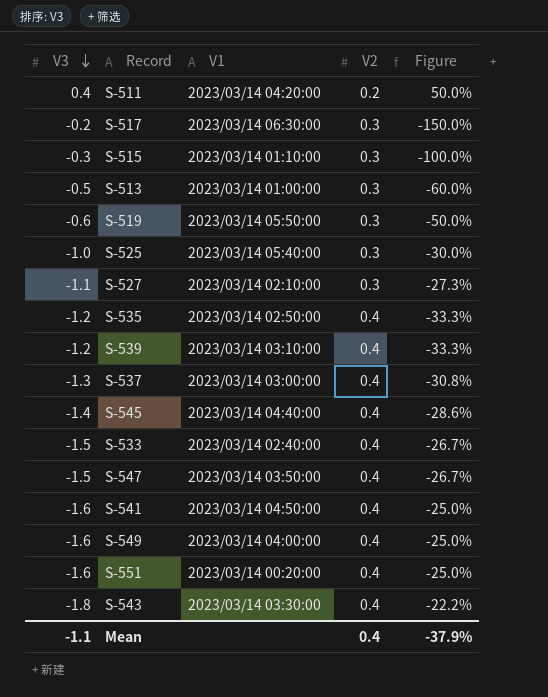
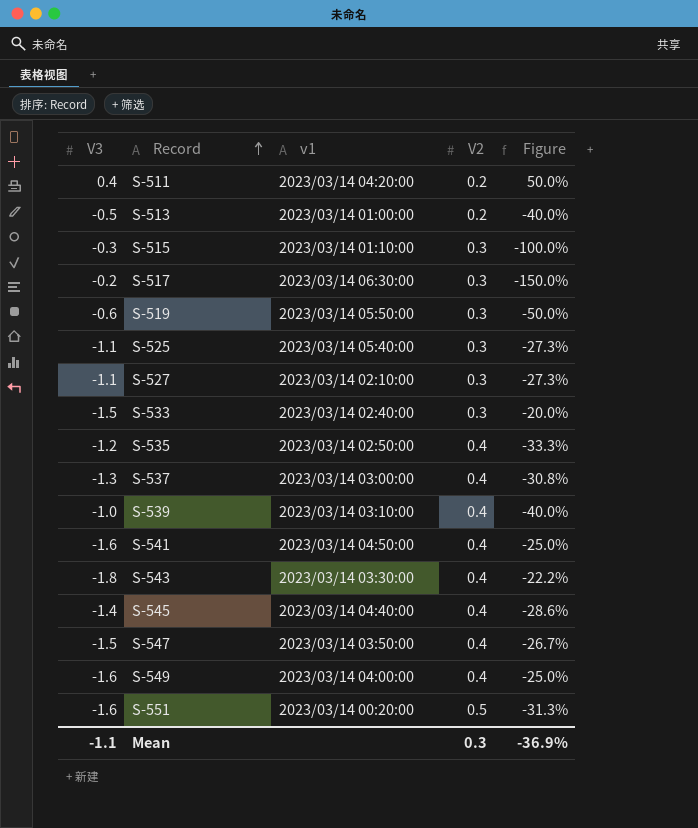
row order: V3 descending -> Record ascending
column name: V1 -> v1
S-513 | V2: 0.3 -> 0.2
S-513 | Figure: -60.0% -> -40.0%
S-525 | V3: -1.0 -> -1.1
S-525 | Figure: -30.0% -> -27.3%
S-533 | V2: 0.4 -> 0.3
S-533 | Figure: -26.7% -> -20.0%
S-539 | V3: -1.2 -> -1.0
S-539 | Figure: -33.3% -> -40.0%
S-551 | V2: 0.4 -> 0.5
S-551 | Figure: -25.0% -> -31.3%
Mean | V2: 0.4 -> 0.3
Mean | Figure: -37.9% -> -36.9%

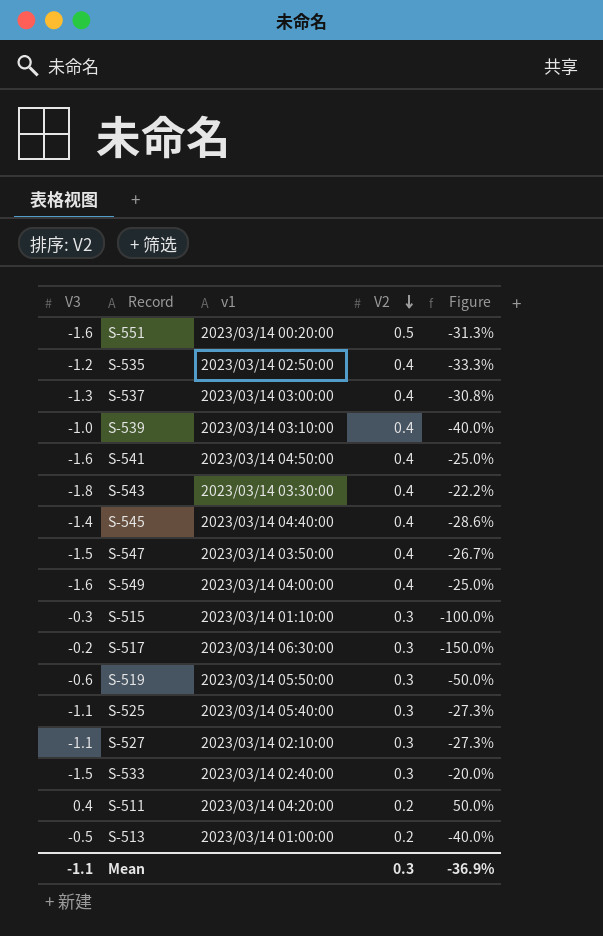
row order: Record ascending -> V2 descending

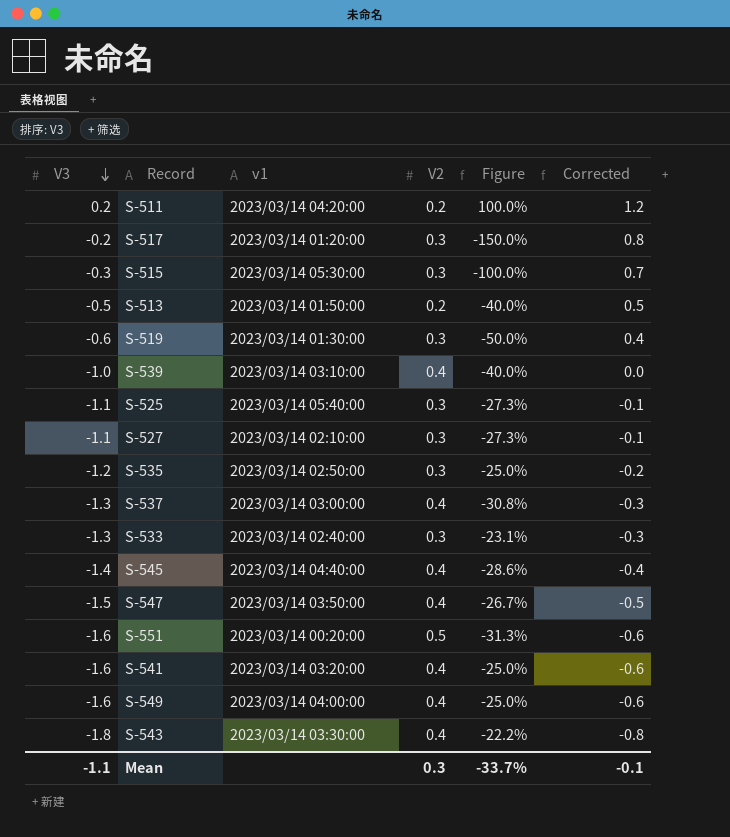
row order: V2 descending -> V3 descending
column Corrected | formula: none -> [V3] + 1
S-511 | V3: 0.4 -> 0.2
S-511 | Figure: 50.0% -> 100.0%
S-517 | v1: 2023/03/14 06:30:00 -> 2023/03/14 01:20:00
S-515 | v1: 2023/03/14 01:10:00 -> 2023/03/14 05:30:00
S-513 | v1: 2023/03/14 01:00:00 -> 2023/03/14 01:50:00
S-519 | v1: 2023/03/14 05:50:00 -> 2023/03/14 01:30:00
S-535 | V2: 0.4 -> 0.3
S-535 | Figure: -33.3% -> -25.0%
S-533 | V3: -1.5 -> -1.3
S-533 | Figure: -20.0% -> -23.1%
S-541 | v1: 2023/03/14 04:50:00 -> 2023/03/14 03:20:00
Mean | Figure: -36.9% -> -33.7%

